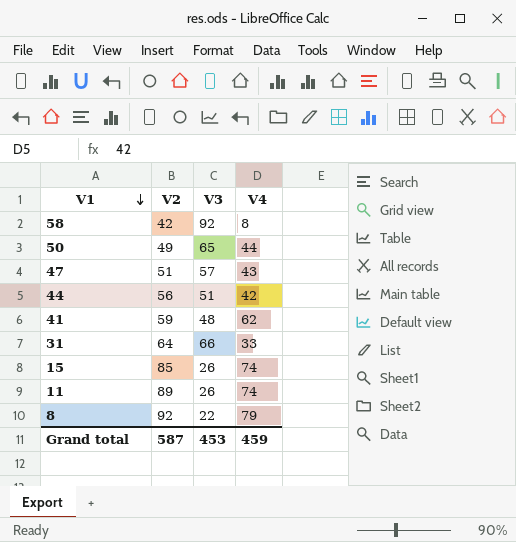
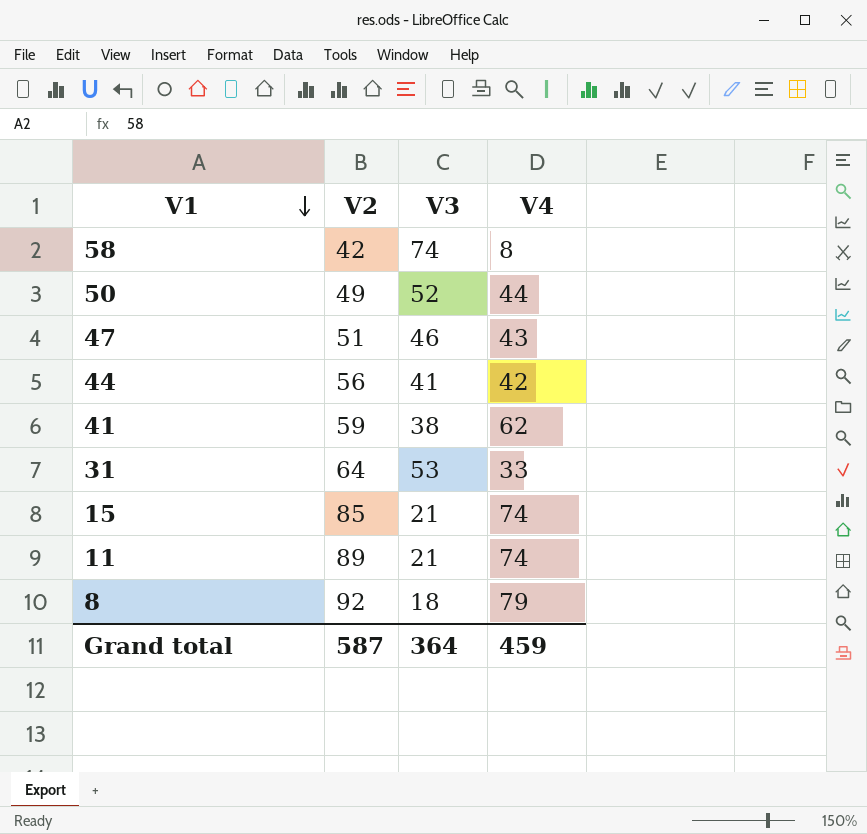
58 | V3: 92 -> 74
50 | V3: 65 -> 52
47 | V3: 57 -> 46
44 | V3: 51 -> 41
41 | V3: 48 -> 38
31 | V3: 66 -> 53
15 | V3: 26 -> 21
11 | V3: 26 -> 21
8 | V3: 22 -> 18
Grand total | V3: 453 -> 364

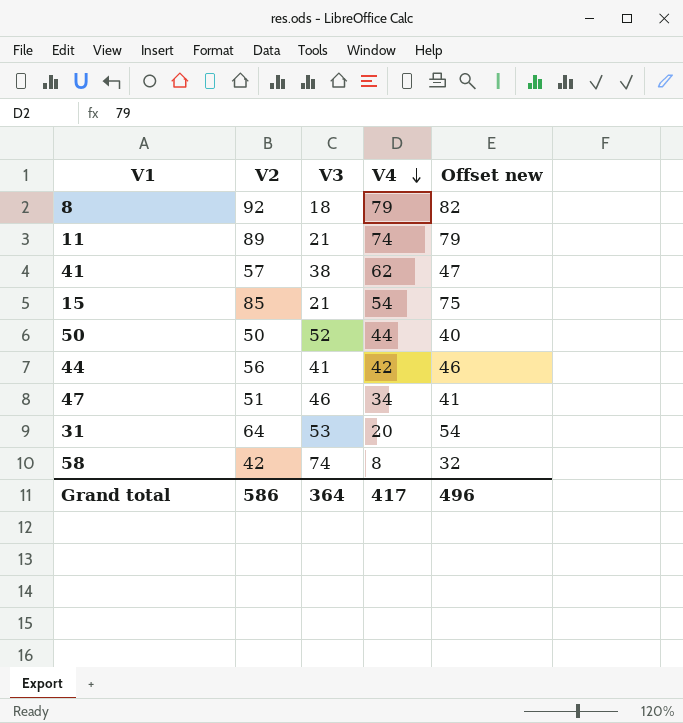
row order: V1 descending -> V4 descending
column Offset new | formula: none -> [V2] - 10
41 | V2: 59 -> 57
15 | V4: 74 -> 54
50 | V2: 49 -> 50
47 | V4: 43 -> 34
31 | V4: 33 -> 20
Grand total | V2: 587 -> 586
Grand total | V4: 459 -> 417

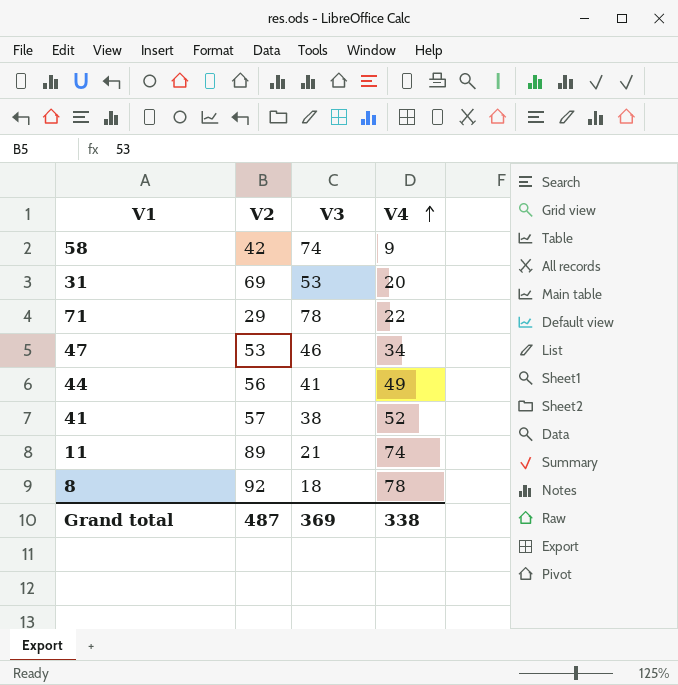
row order: V4 descending -> V4 ascending
column Offset new | formula: [V2] - 10 -> none
row 15: 85 | 21 | 54 | 75 -> none
row 50: 50 | 52 | 44 | 40 -> none
58 | V4: 8 -> 9
31 | V2: 64 -> 69
row 71: none -> 29 | 78 | 22
47 | V2: 51 -> 53
44 | V4: 42 -> 49
41 | V4: 62 -> 52
8 | V4: 79 -> 78
Grand total | V2: 586 -> 487
Grand total | V3: 364 -> 369
Grand total | V4: 417 -> 338

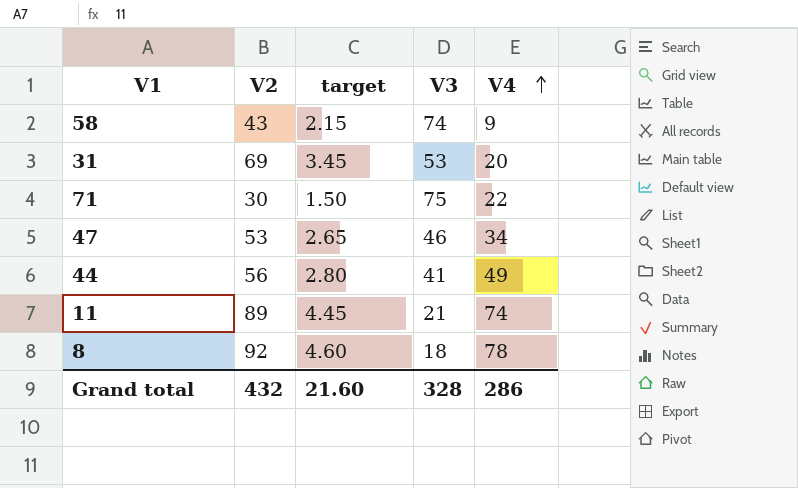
column target | formula: none -> [V2] * 0.05
row 41: 57 | 38 | 52 -> none
58 | V2: 42 -> 43
71 | V2: 29 -> 30
71 | V3: 78 -> 75
Grand total | V2: 487 -> 432
Grand total | V3: 369 -> 328
Grand total | V4: 338 -> 286

